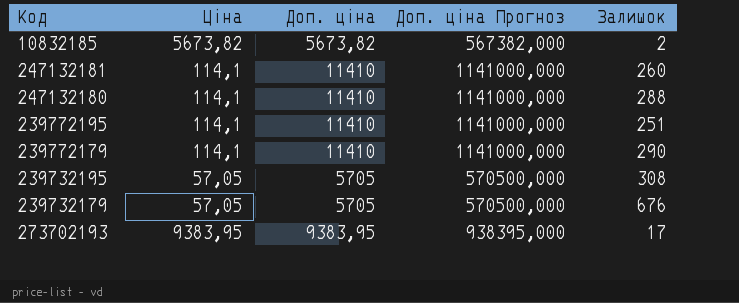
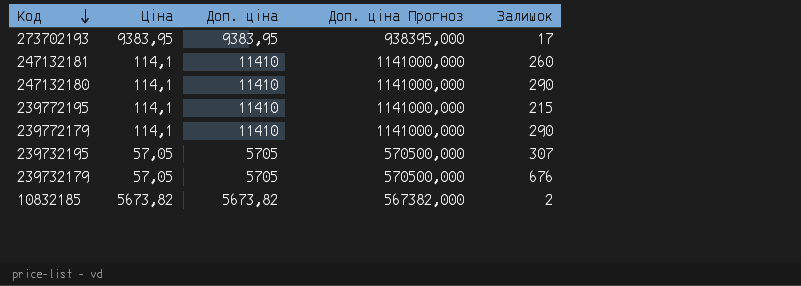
row order: none -> Код descending
247132180 | Залишок: 288 -> 290
239772195 | Залишок: 251 -> 215
239732195 | Залишок: 308 -> 307

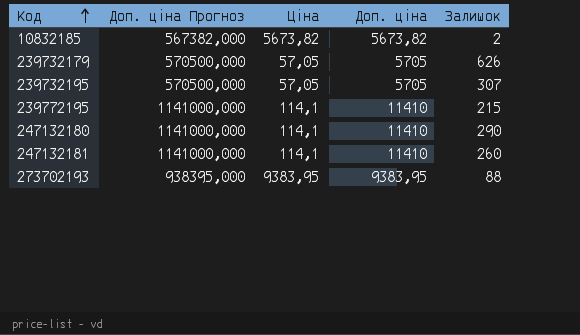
row order: Код descending -> Код ascending
column Доп. ціна Прогноз | position: 4 -> 2
row 239772179: 114,1 | 11410 | 1141000,000 | 290 -> none
239732179 | Залишок: 676 -> 626
273702193 | Залишок: 17 -> 88

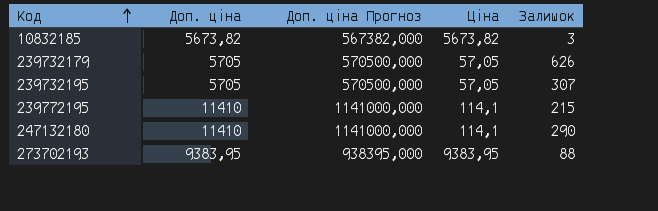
column Доп. ціна | position: 4 -> 2
row 247132181: 1141000,000 | 114,1 | 11410 | 260 -> none
10832185 | Залишок: 2 -> 3

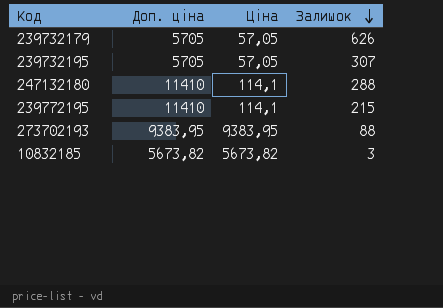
row order: Код ascending -> Залишок descending
column Доп. ціна Прогноз | formula: [Доп. ціна] * 100 -> none
247132180 | Залишок: 290 -> 288

